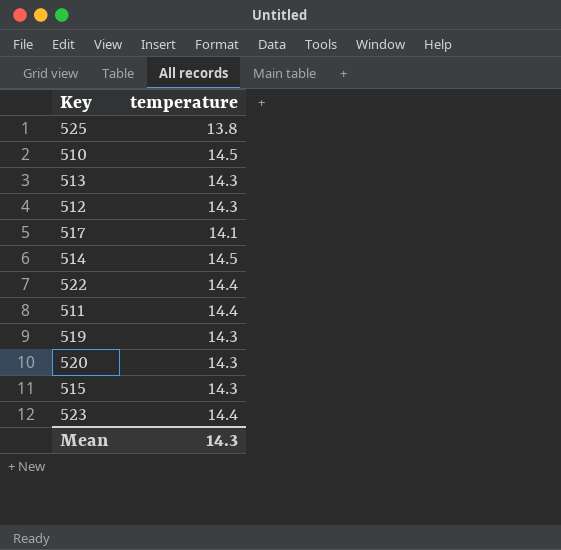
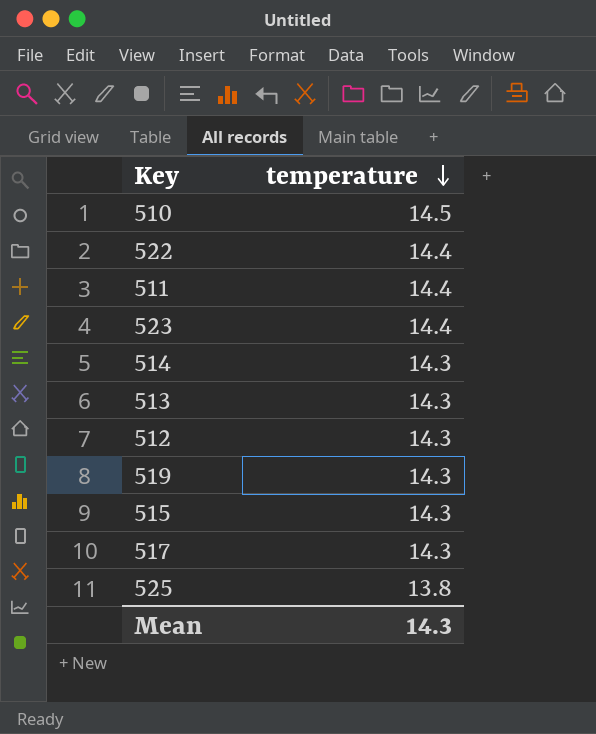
row order: none -> temperature descending
row 520: 14.3 -> none
514 | temperature: 14.5 -> 14.3
517 | temperature: 14.1 -> 14.3

